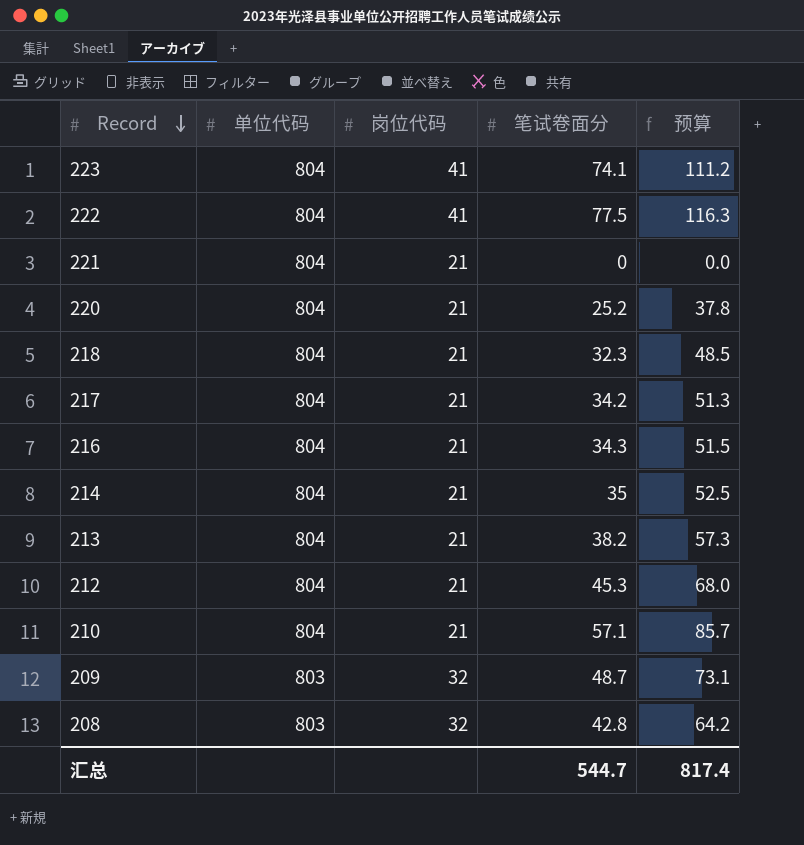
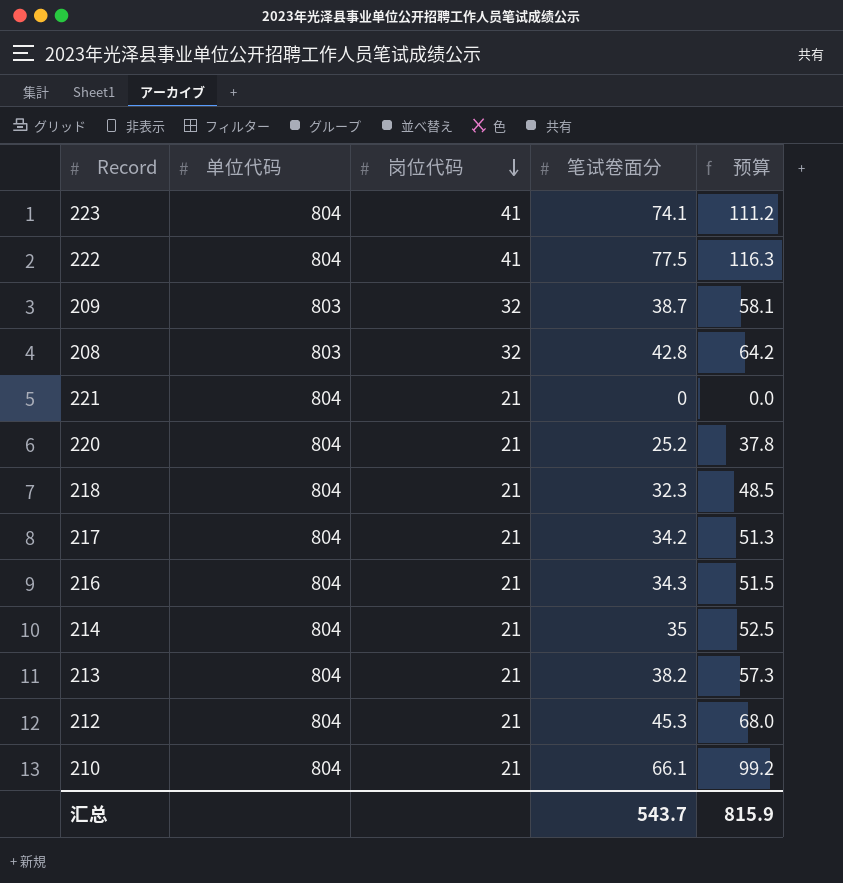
row order: Record descending -> 岗位代码 descending
209 | 笔试卷面分: 48.7 -> 38.7
209 | 预算: 73.1 -> 58.1
210 | 笔试卷面分: 57.1 -> 66.1
210 | 预算: 85.7 -> 99.2
汇总 | 笔试卷面分: 544.7 -> 543.7
汇总 | 预算: 817.4 -> 815.9

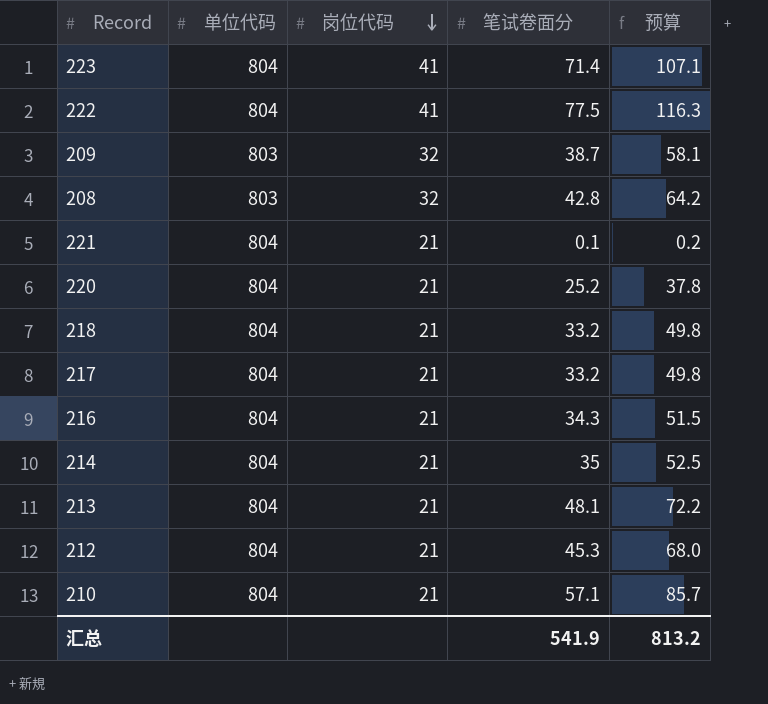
223 | 笔试卷面分: 74.1 -> 71.4
223 | 预算: 111.2 -> 107.1
221 | 笔试卷面分: 0 -> 0.1
221 | 预算: 0.0 -> 0.2
218 | 笔试卷面分: 32.3 -> 33.2
218 | 预算: 48.5 -> 49.8
217 | 笔试卷面分: 34.2 -> 33.2
217 | 预算: 51.3 -> 49.8
213 | 笔试卷面分: 38.2 -> 48.1
213 | 预算: 57.3 -> 72.2
210 | 笔试卷面分: 66.1 -> 57.1
210 | 预算: 99.2 -> 85.7
汇总 | 笔试卷面分: 543.7 -> 541.9
汇总 | 预算: 815.9 -> 813.2

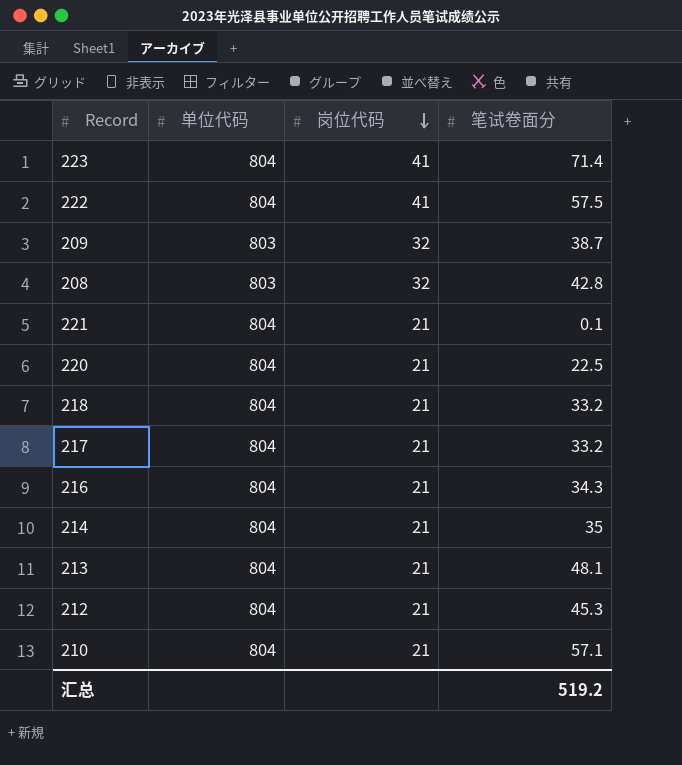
column 预算 | formula: [笔试卷面分] * 1.5 -> none
222 | 笔试卷面分: 77.5 -> 57.5
220 | 笔试卷面分: 25.2 -> 22.5
汇总 | 笔试卷面分: 541.9 -> 519.2

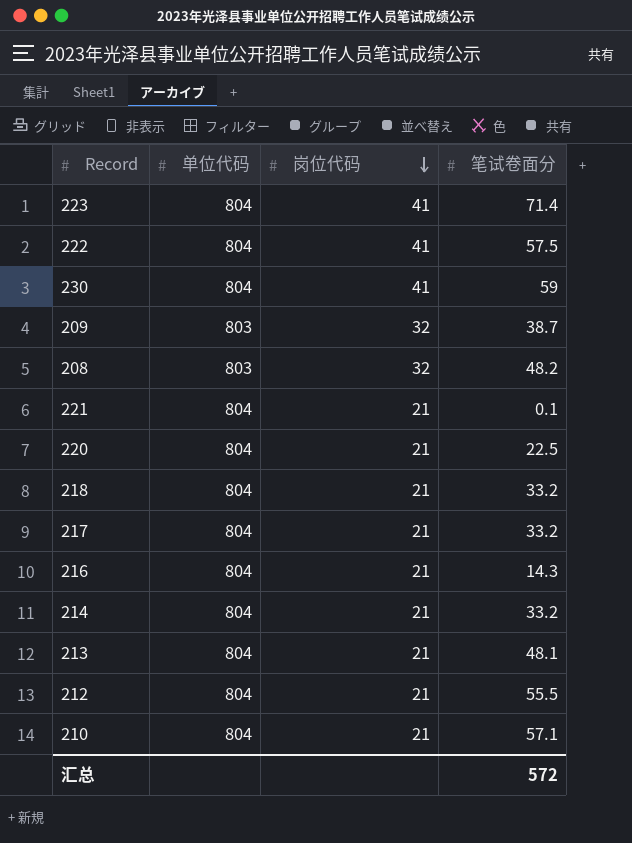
row 230: none -> 804 | 41 | 59
208 | 笔试卷面分: 42.8 -> 48.2
216 | 笔试卷面分: 34.3 -> 14.3
214 | 笔试卷面分: 35 -> 33.2
212 | 笔试卷面分: 45.3 -> 55.5
汇总 | 笔试卷面分: 519.2 -> 572

